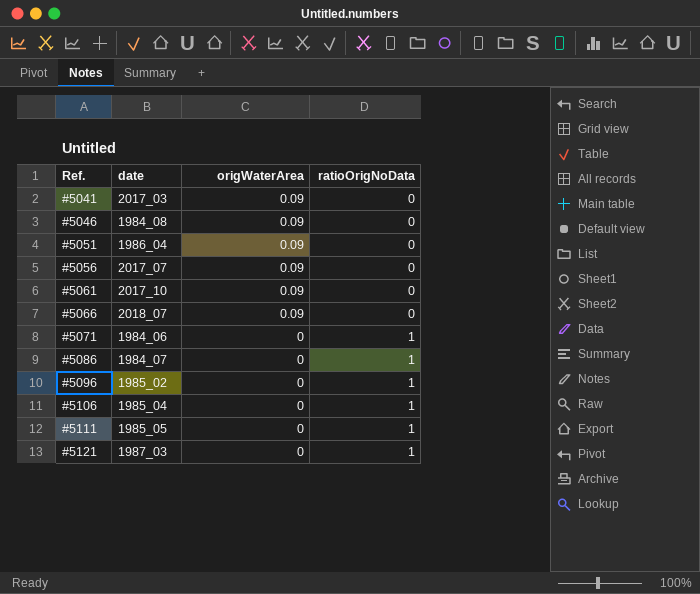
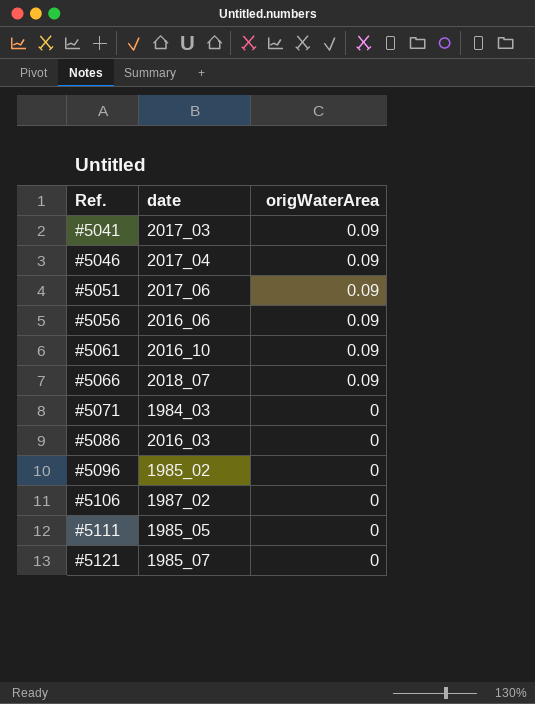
column ratioOrigNoData | position: 4 -> none
#5046 | date: 1984_08 -> 2017_04
#5051 | date: 1986_04 -> 2017_06
#5056 | date: 2017_07 -> 2016_06
#5061 | date: 2017_10 -> 2016_10
#5071 | date: 1984_06 -> 1984_03
#5086 | date: 1984_07 -> 2016_03
#5106 | date: 1985_04 -> 1987_02
#5121 | date: 1987_03 -> 1985_07

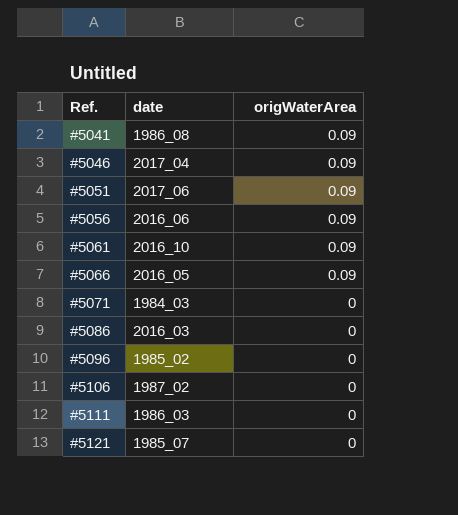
#5041 | date: 2017_03 -> 1986_08
#5066 | date: 2018_07 -> 2016_05
#5111 | date: 1985_05 -> 1986_03

